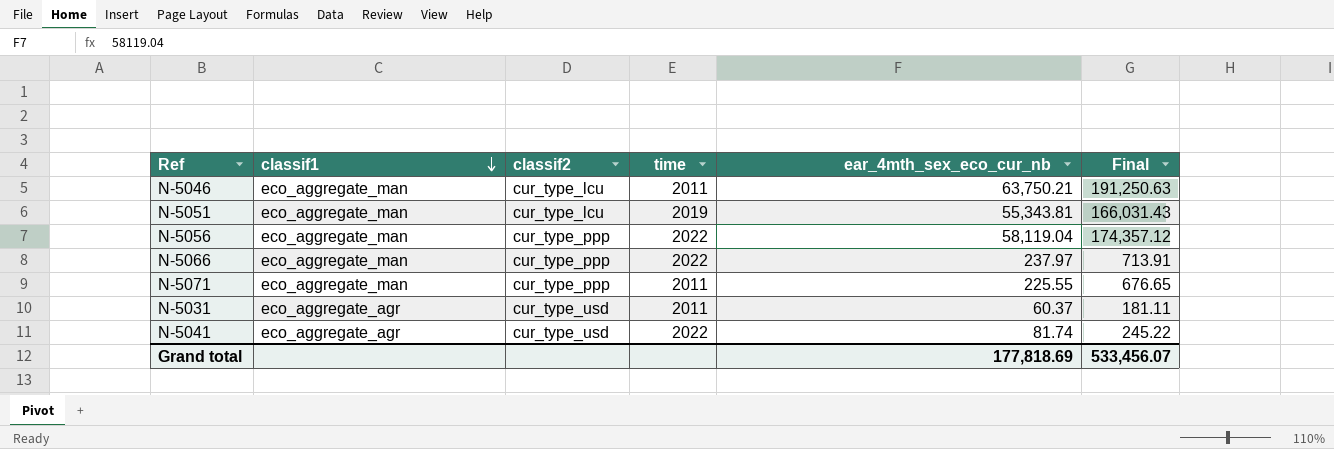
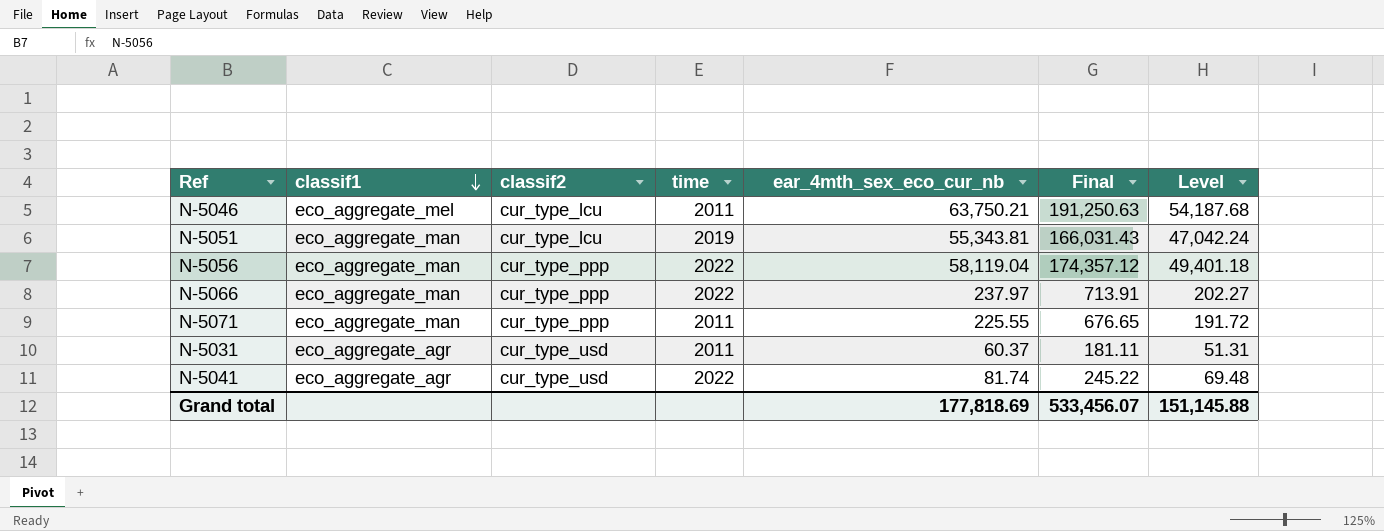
column Level | formula: none -> [ear_4mth_sex_eco_cur_nb] * 0.85
N-5046 | classif1: eco_aggregate_man -> eco_aggregate_mel

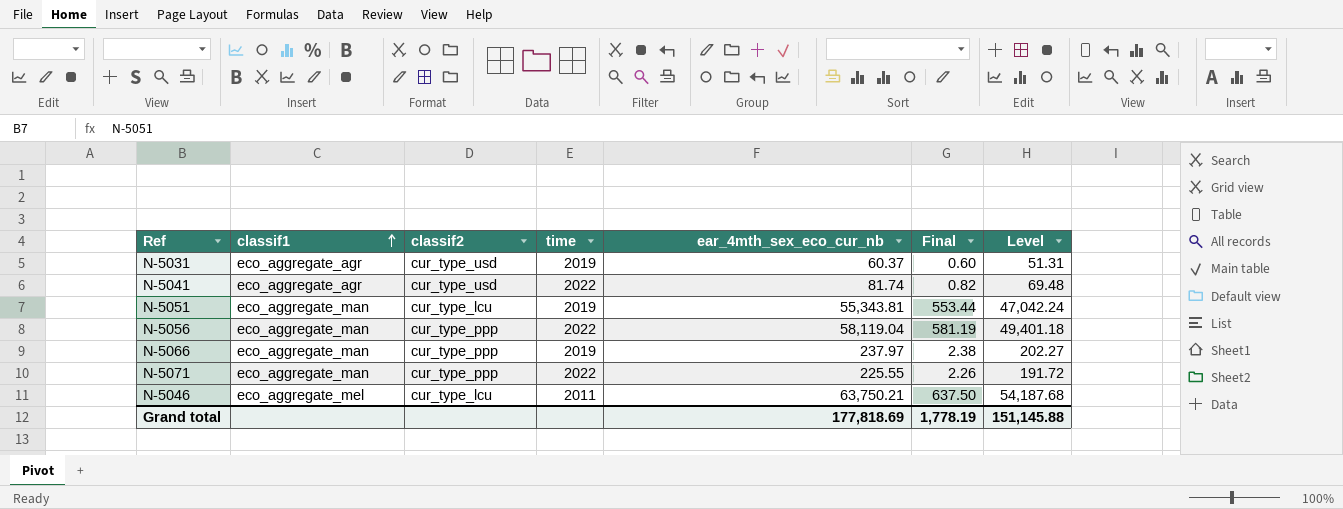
row order: classif1 descending -> classif1 ascending
column Final | formula: [ear_4mth_sex_eco_cur_nb] * 3 -> [ear_4mth_sex_eco_cur_nb] * 0.01
N-5031 | time: 2011 -> 2019
N-5066 | time: 2022 -> 2019
N-5071 | time: 2011 -> 2022
Grand total | Final: 533,456.07 -> 1,778.19

